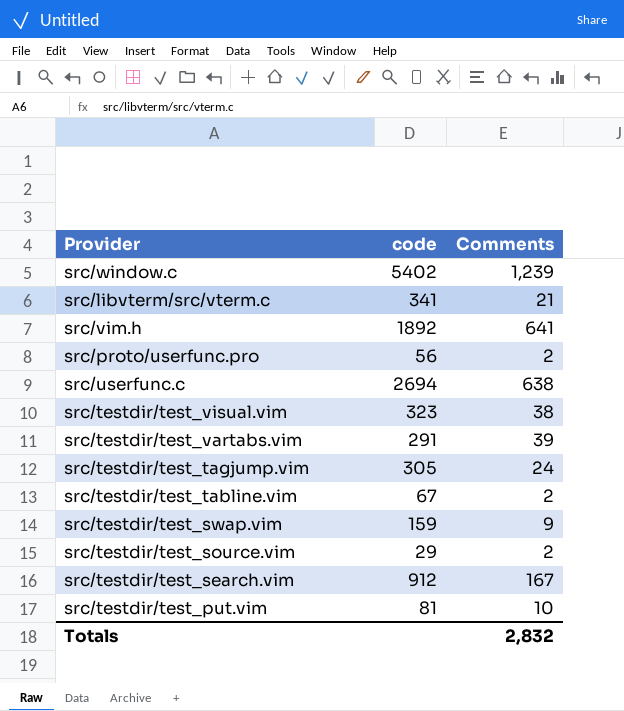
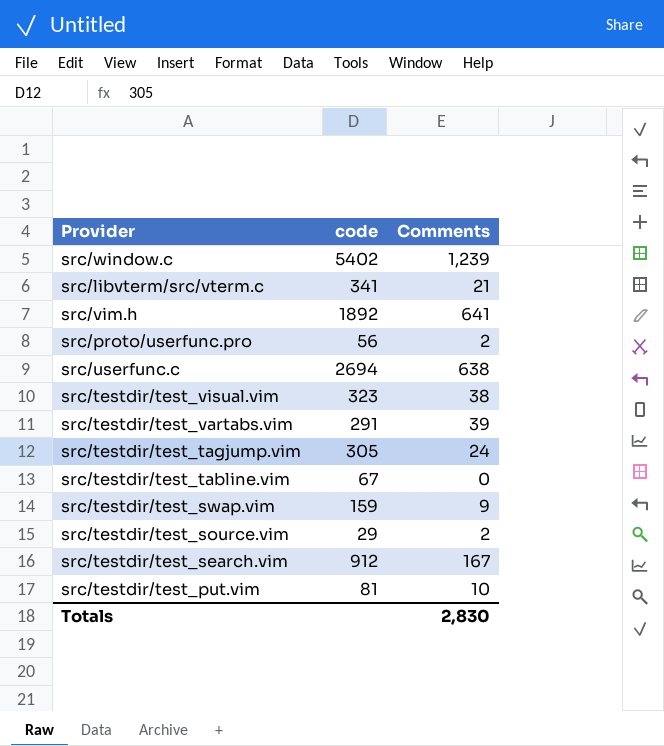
src/testdir/test_tabline.vim | Comments: 2 -> 0
Totals | Comments: 2,832 -> 2,830

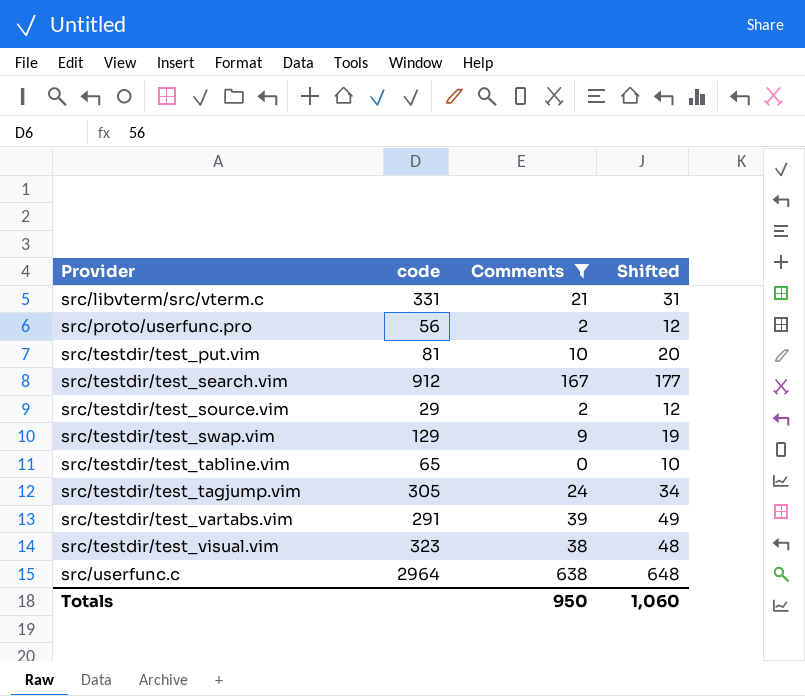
filter: none -> Comments <= 638
row order: none -> Provider ascending
column Shifted | formula: none -> [Comments] + 10
src/libvterm/src/vterm.c | code: 341 -> 331
src/testdir/test_swap.vim | code: 159 -> 129
src/testdir/test_tabline.vim | code: 67 -> 65
src/userfunc.c | code: 2694 -> 2964
Totals | Comments: 2,830 -> 950

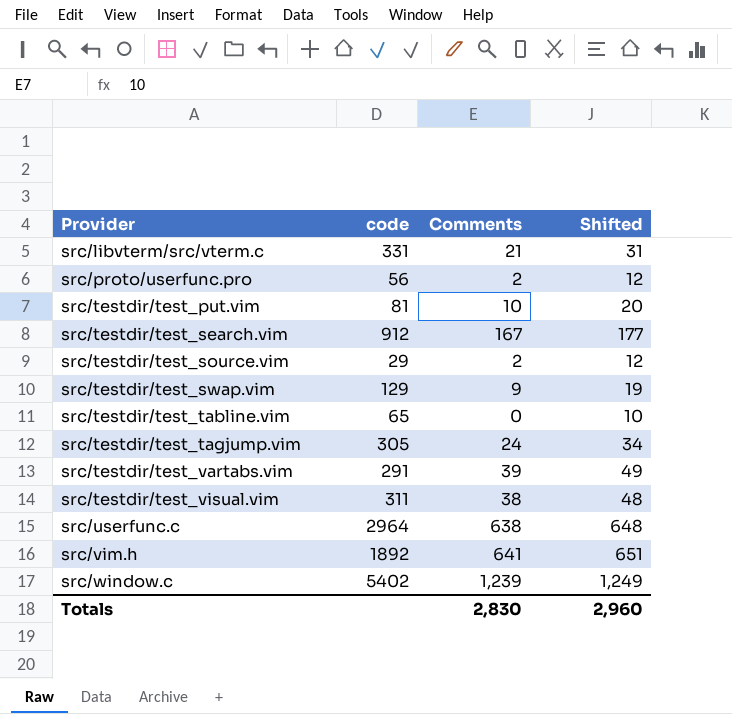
filter: Comments <= 638 -> none
src/testdir/test_visual.vim | code: 323 -> 311
Totals | Comments: 950 -> 2,830
Totals | Shifted: 1,060 -> 2,960

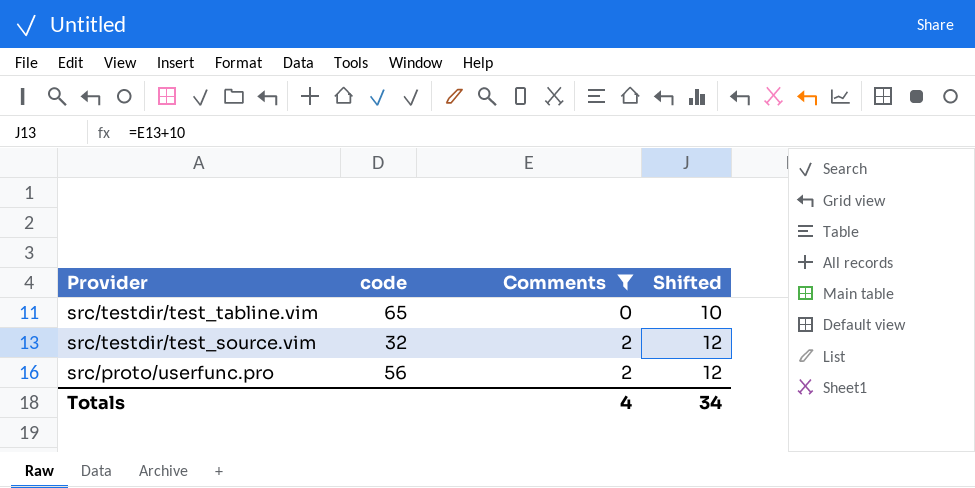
filter: none -> Comments <= 2
row order: Provider ascending -> Provider descending
src/testdir/test_source.vim | code: 29 -> 32
Totals | Comments: 2,830 -> 4
Totals | Shifted: 2,960 -> 34

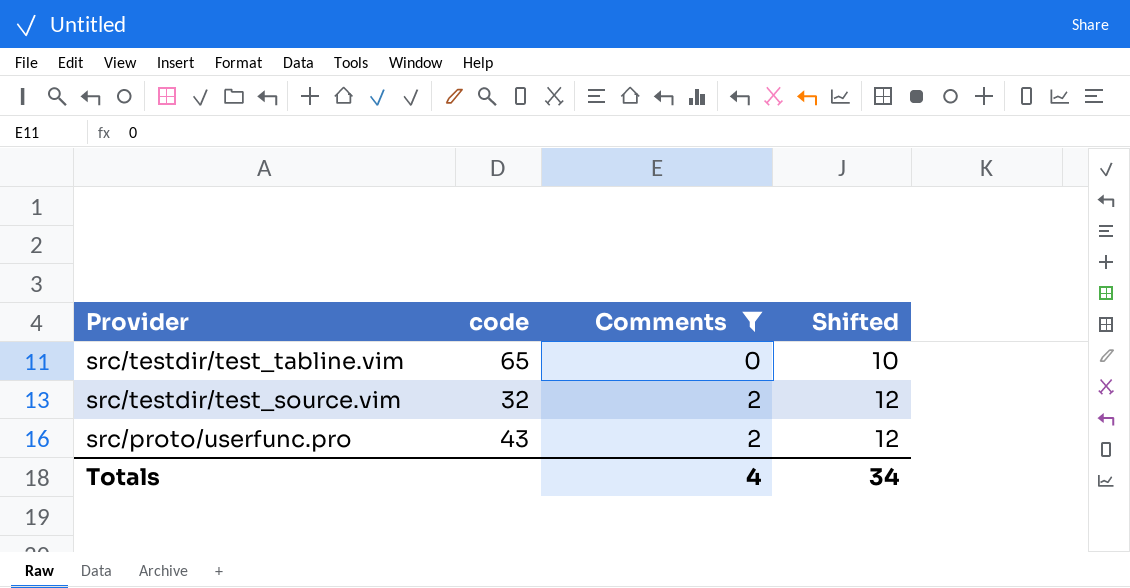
src/proto/userfunc.pro | code: 56 -> 43

